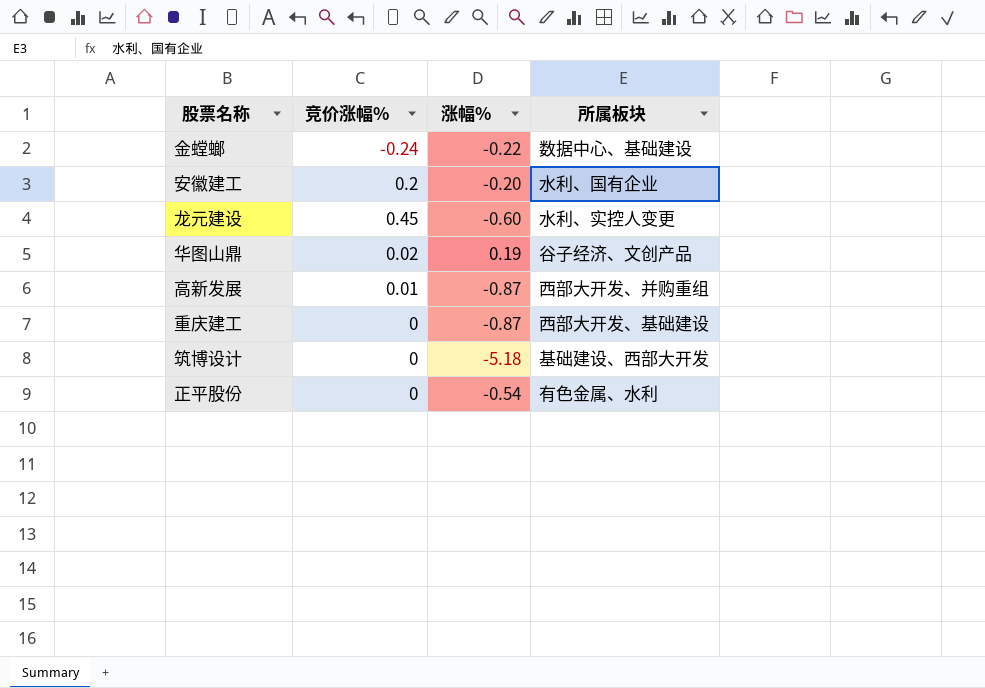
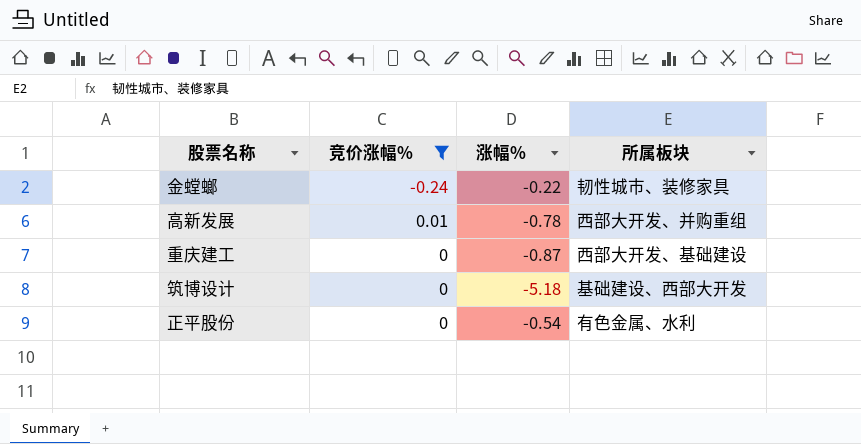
filter: none -> 竞价涨幅% <= 0.01
金螳螂 | 所属板块: 数据中心、基础建设 -> 韧性城市、装修家具
高新发展 | 涨幅%: -0.87 -> -0.78

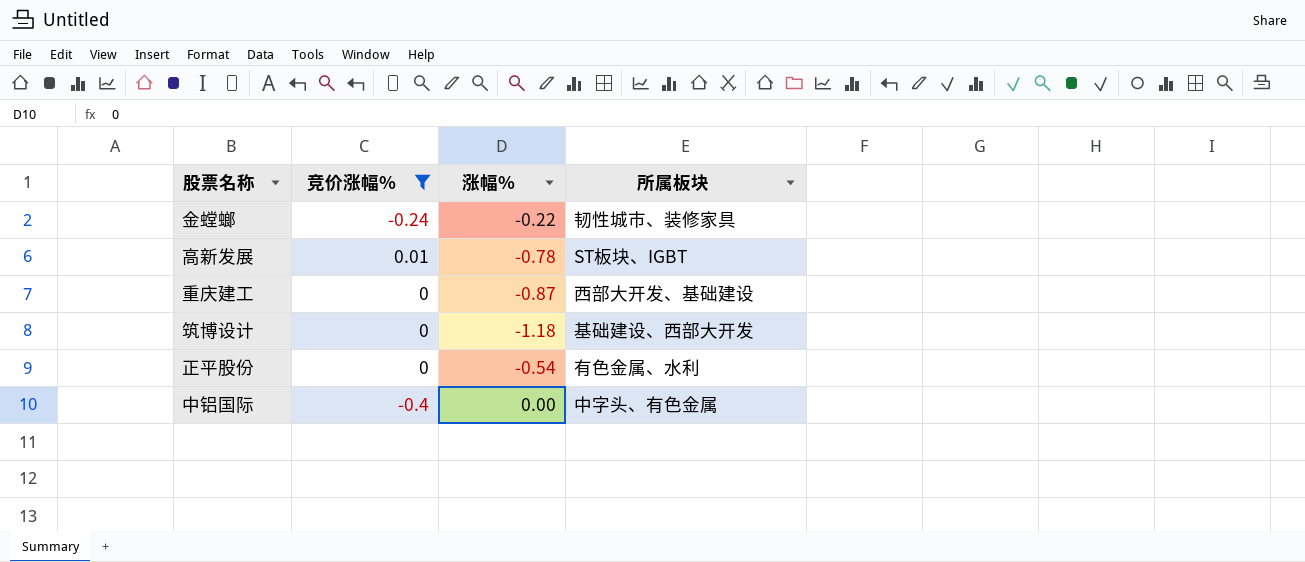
高新发展 | 所属板块: 西部大开发、并购重组 -> ST板块、IGBT
筑博设计 | 涨幅%: -5.18 -> -1.18
row 中铝国际: none -> -0.4 | 0.00 | 中字头、有色金属

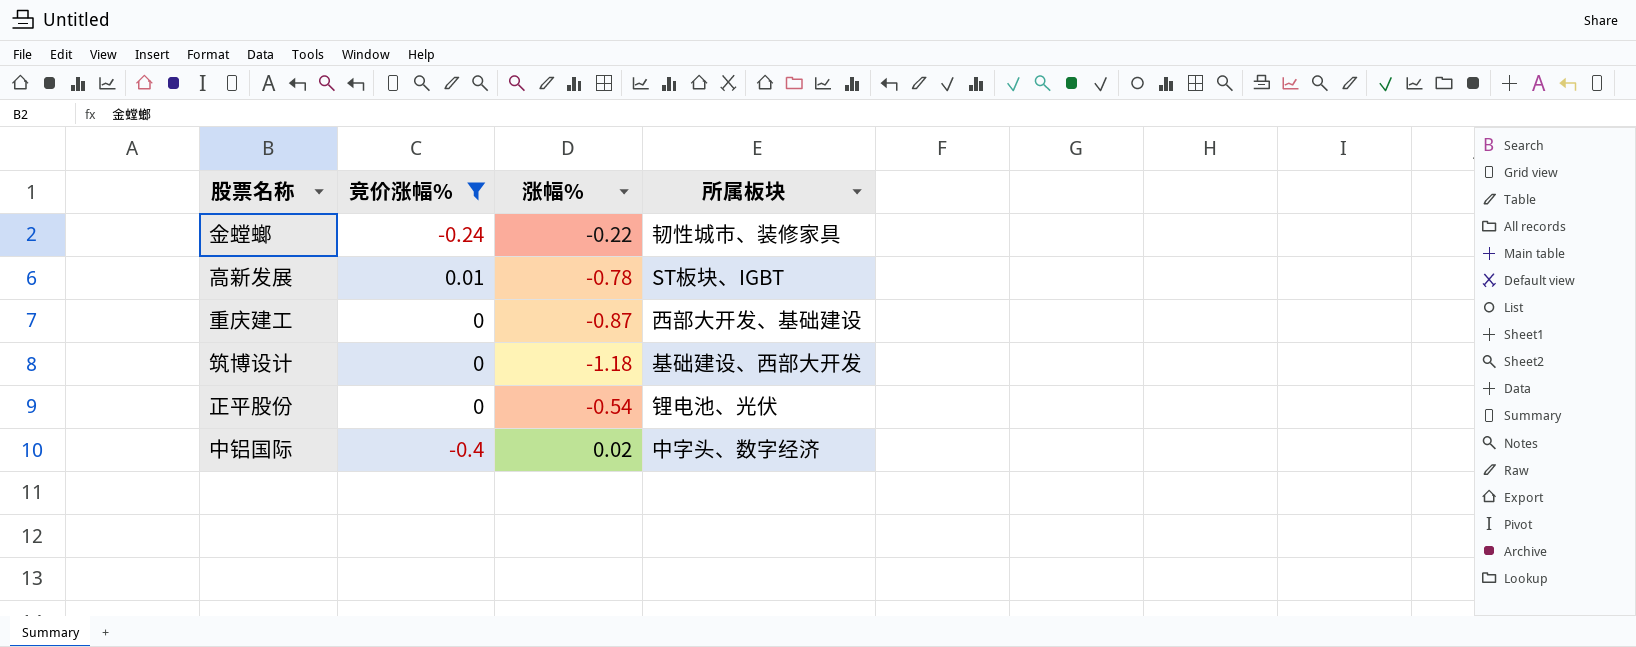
正平股份 | 所属板块: 有色金属、水利 -> 锂电池、光伏
中铝国际 | 涨幅%: 0.00 -> 0.02
中铝国际 | 所属板块: 中字头、有色金属 -> 中字头、数字经济

